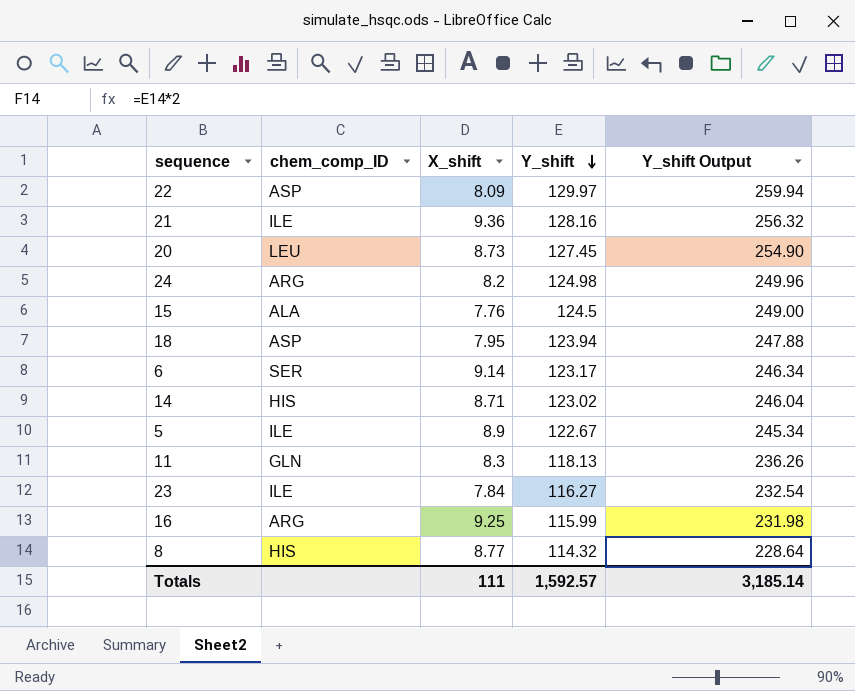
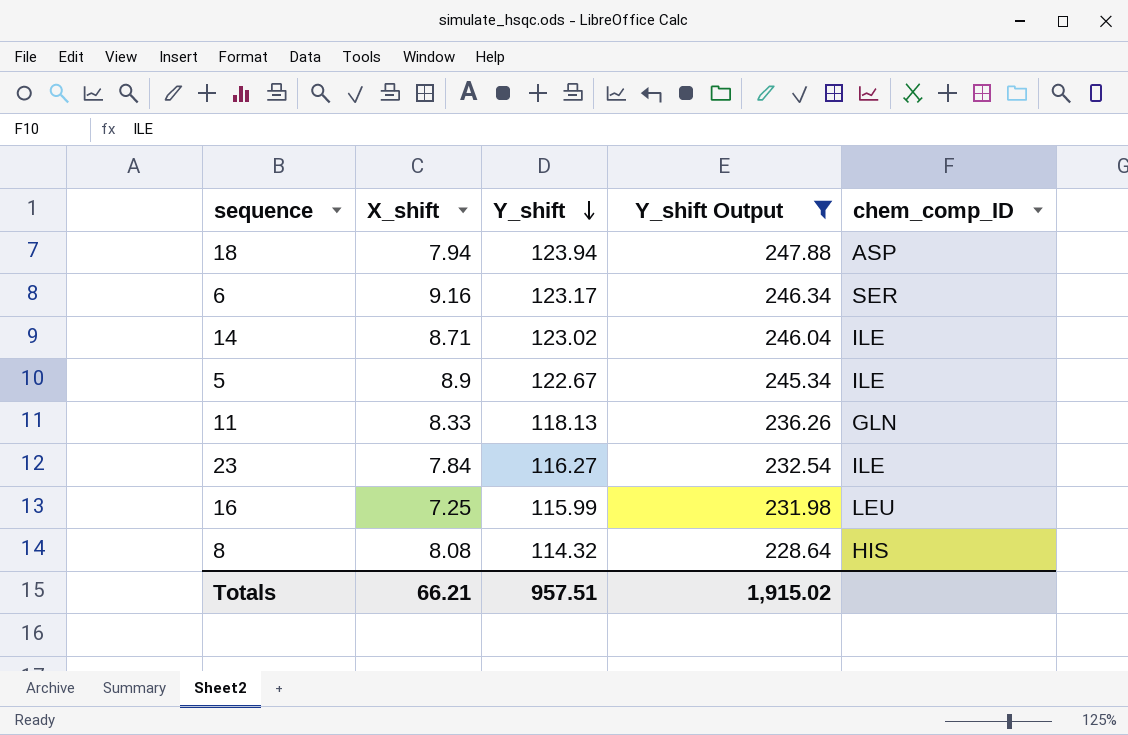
filter: none -> Y_shift Output <= 247.88
column chem_comp_ID | position: 2 -> 5
18 | X_shift: 7.95 -> 7.94
6 | X_shift: 9.14 -> 9.16
14 | chem_comp_ID: HIS -> ILE
11 | X_shift: 8.3 -> 8.33
16 | X_shift: 9.25 -> 7.25
16 | chem_comp_ID: ARG -> LEU
8 | X_shift: 8.77 -> 8.08
Totals | X_shift: 111 -> 66.21
Totals | Y_shift: 1,592.57 -> 957.51
Totals | Y_shift Output: 3,185.14 -> 1,915.02

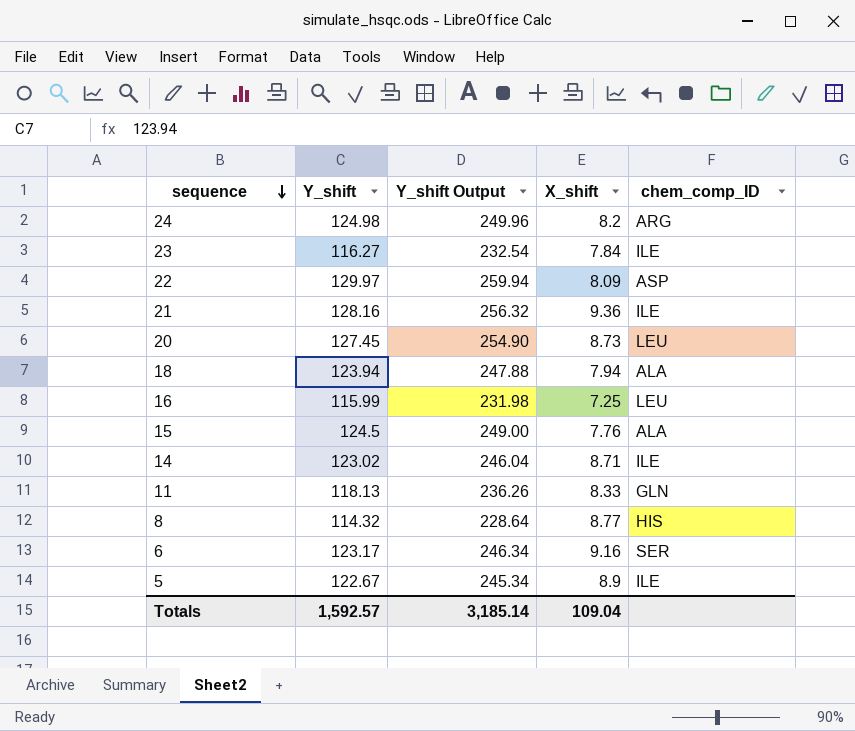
filter: Y_shift Output <= 247.88 -> none
row order: Y_shift descending -> sequence descending
column X_shift | position: 2 -> 4
18 | chem_comp_ID: ASP -> ALA
8 | X_shift: 8.08 -> 8.77
Totals | Y_shift: 957.51 -> 1,592.57
Totals | Y_shift Output: 1,915.02 -> 3,185.14
Totals | X_shift: 66.21 -> 109.04

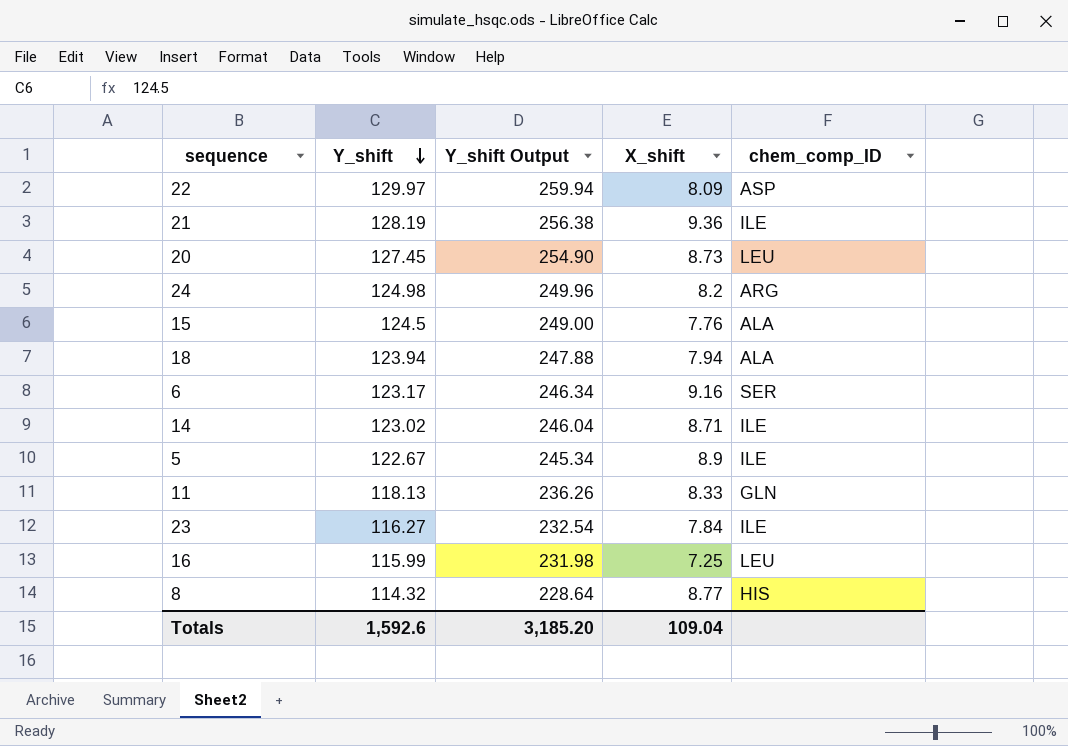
row order: sequence descending -> Y_shift descending
21 | Y_shift: 128.16 -> 128.19
21 | Y_shift Output: 256.32 -> 256.38
Totals | Y_shift: 1,592.57 -> 1,592.6
Totals | Y_shift Output: 3,185.14 -> 3,185.20

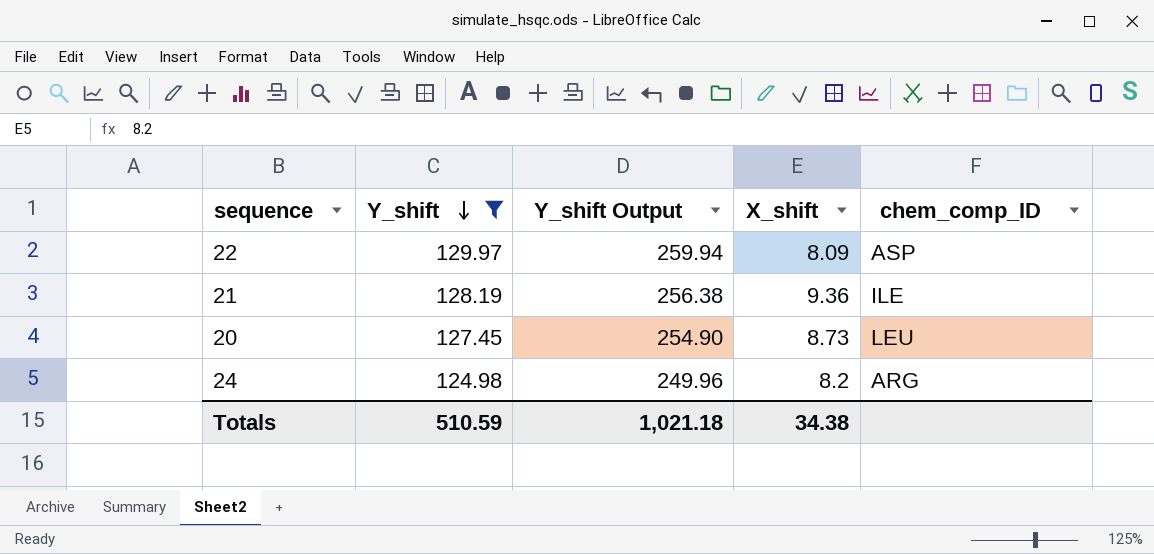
filter: none -> Y_shift >= 124.98
Totals | Y_shift: 1,592.6 -> 510.59
Totals | Y_shift Output: 3,185.20 -> 1,021.18
Totals | X_shift: 109.04 -> 34.38

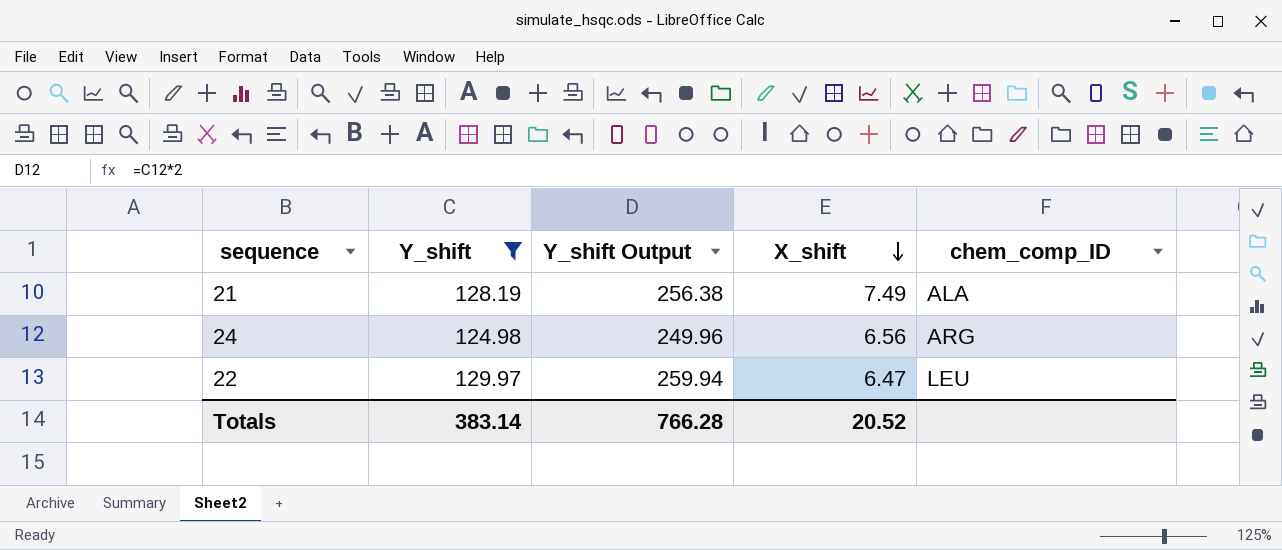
row order: Y_shift descending -> X_shift descending
row 20: 127.45 | 254.90 | 8.73 | LEU -> none
21 | X_shift: 9.36 -> 7.49
21 | chem_comp_ID: ILE -> ALA
24 | X_shift: 8.2 -> 6.56
22 | X_shift: 8.09 -> 6.47
22 | chem_comp_ID: ASP -> LEU
Totals | Y_shift: 510.59 -> 383.14
Totals | Y_shift Output: 1,021.18 -> 766.28
Totals | X_shift: 34.38 -> 20.52

